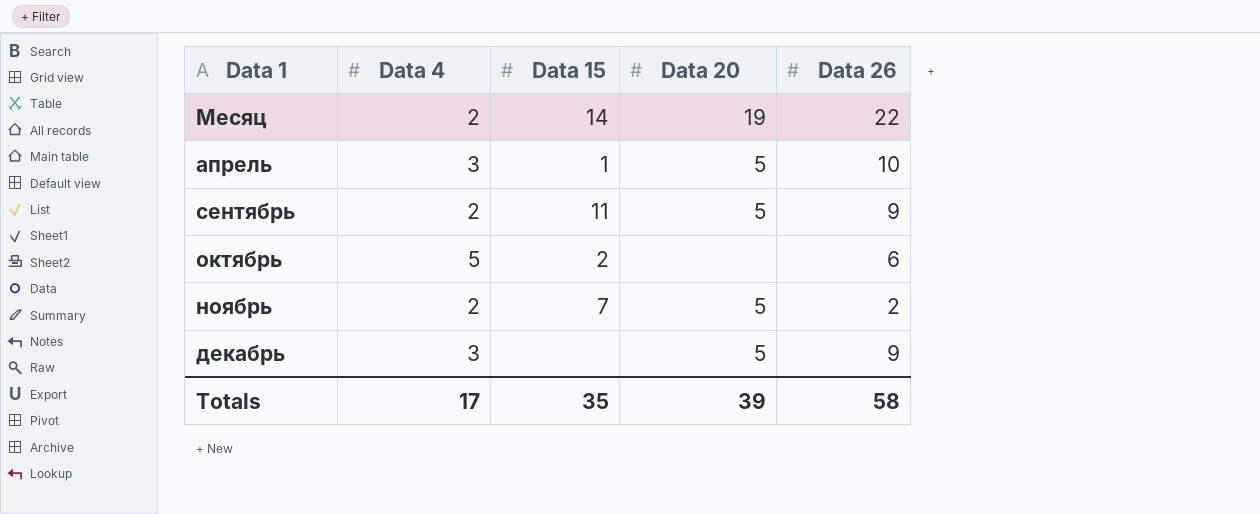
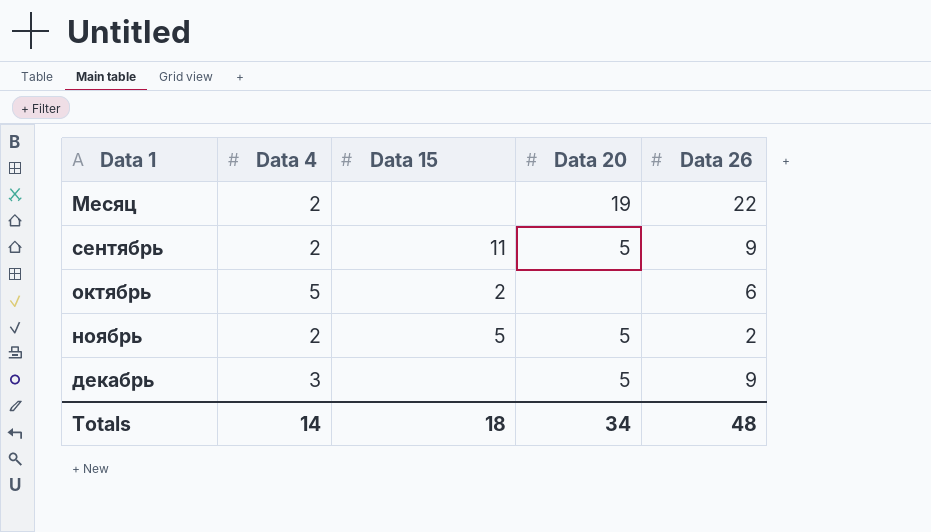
row апрель: 3 | 1 | 5 | 10 -> none
Месяц | Data 15: 14 -> none
ноябрь | Data 15: 7 -> 5
Totals | Data 4: 17 -> 14
Totals | Data 15: 35 -> 18
Totals | Data 20: 39 -> 34
Totals | Data 26: 58 -> 48

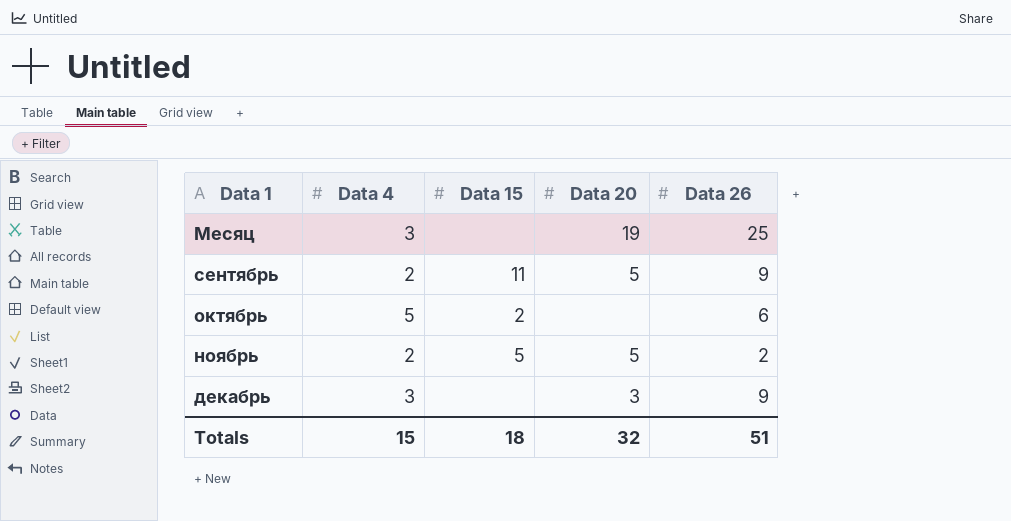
Месяц | Data 4: 2 -> 3
Месяц | Data 26: 22 -> 25
декабрь | Data 20: 5 -> 3
Totals | Data 4: 14 -> 15
Totals | Data 20: 34 -> 32
Totals | Data 26: 48 -> 51

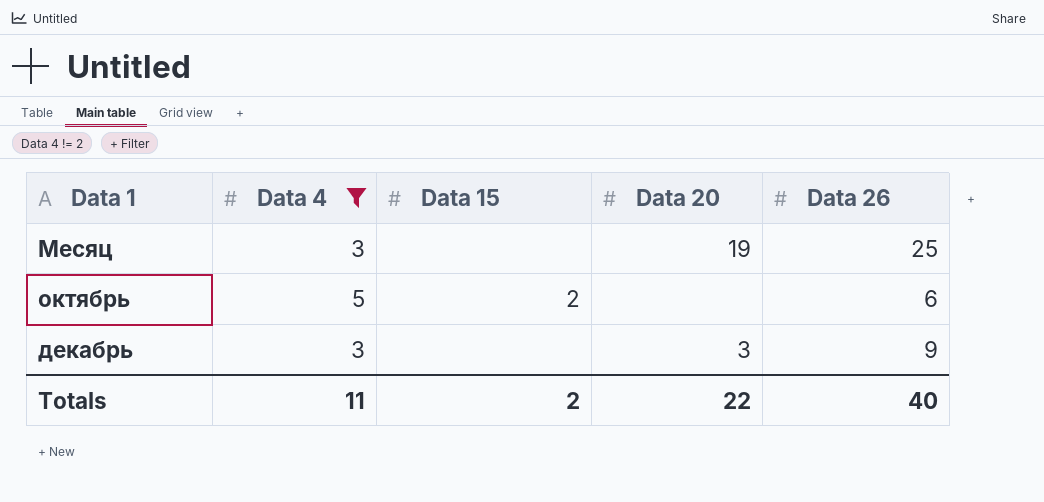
filter: none -> Data 4 != 2
Totals | Data 4: 15 -> 11
Totals | Data 15: 18 -> 2
Totals | Data 20: 32 -> 22
Totals | Data 26: 51 -> 40

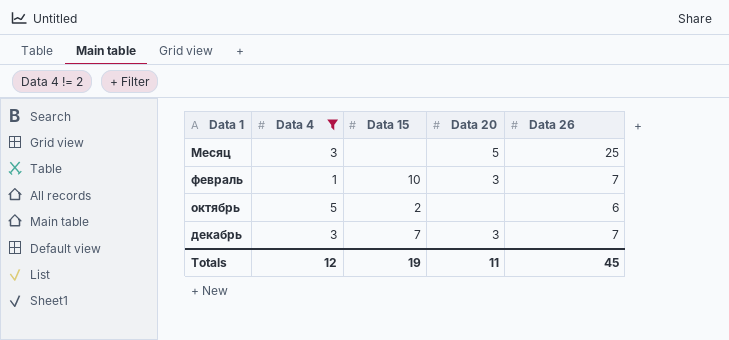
Месяц | Data 20: 19 -> 5
row февраль: none -> 1 | 10 | 3 | 7
декабрь | Data 15: none -> 7
декабрь | Data 26: 9 -> 7
Totals | Data 4: 11 -> 12
Totals | Data 15: 2 -> 19
Totals | Data 20: 22 -> 11
Totals | Data 26: 40 -> 45

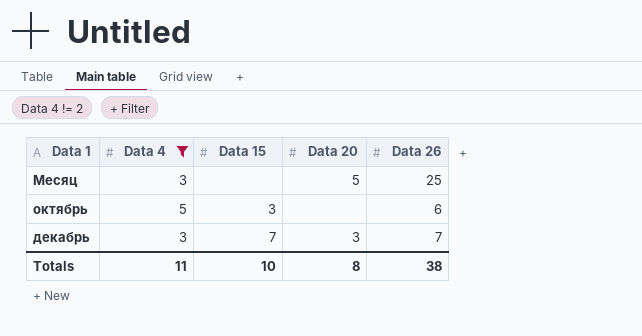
row февраль: 1 | 10 | 3 | 7 -> none
октябрь | Data 15: 2 -> 3
Totals | Data 4: 12 -> 11
Totals | Data 15: 19 -> 10
Totals | Data 20: 11 -> 8
Totals | Data 26: 45 -> 38

